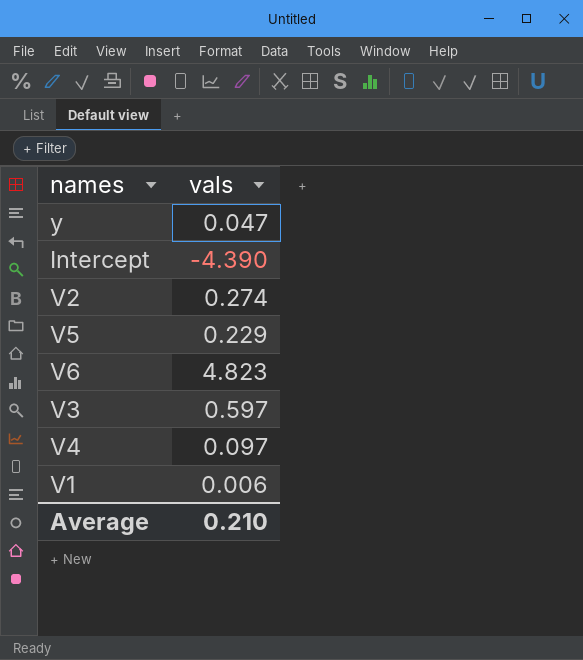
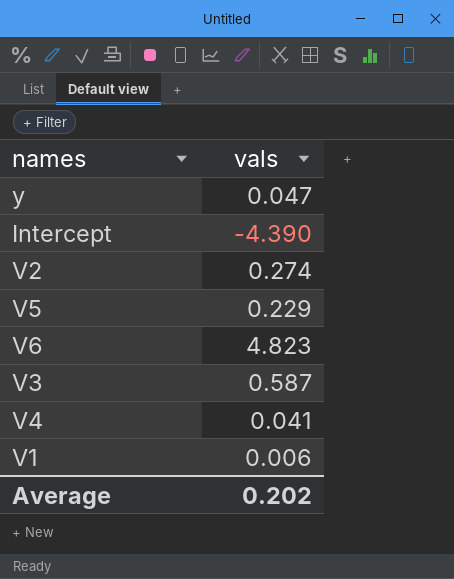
V3 | vals: 0.597 -> 0.587
V4 | vals: 0.097 -> 0.041
Average | vals: 0.210 -> 0.202

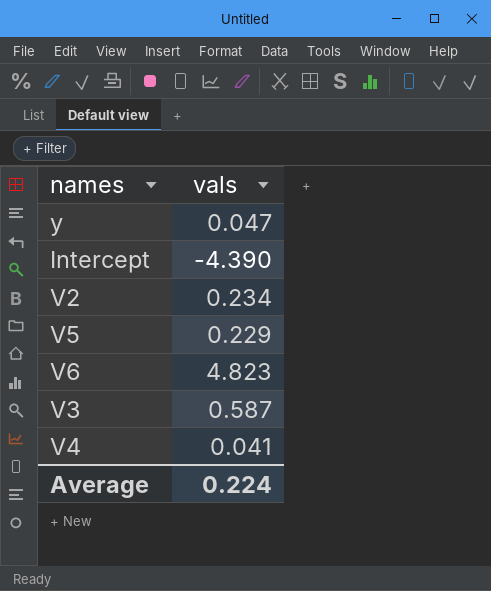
row V1: 0.006 -> none
V2 | vals: 0.274 -> 0.234
Average | vals: 0.202 -> 0.224

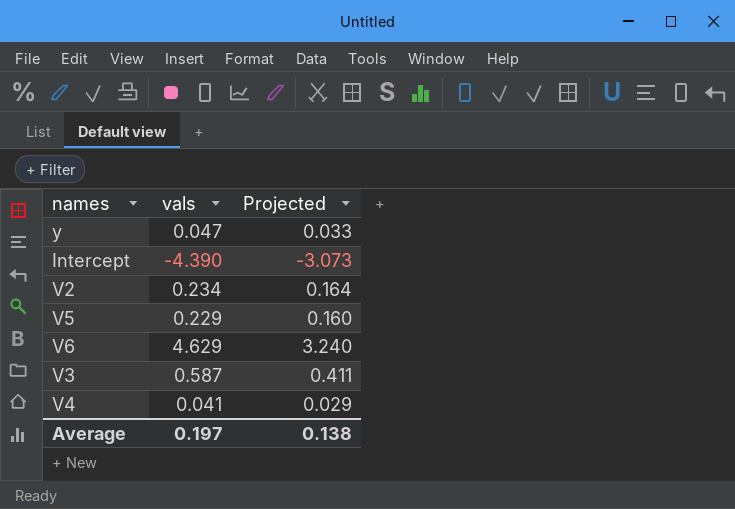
column Projected | formula: none -> [vals] * 0.7
V6 | vals: 4.823 -> 4.629
Average | vals: 0.224 -> 0.197

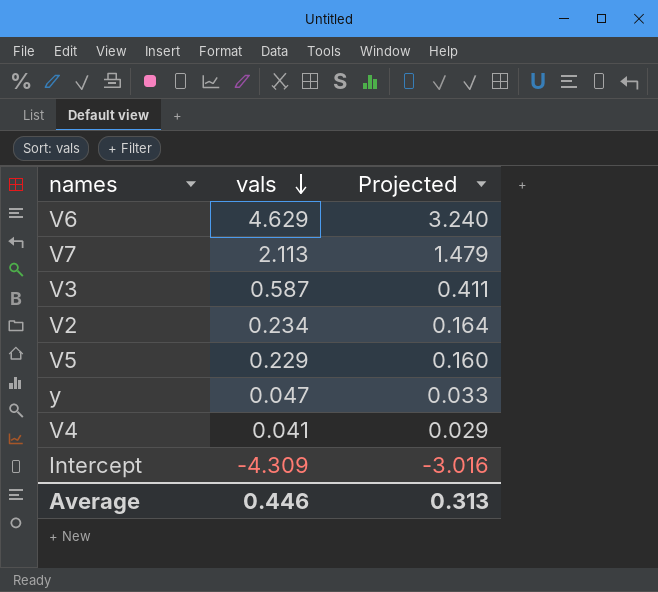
row order: none -> vals descending
row V7: none -> 2.113 | 1.479
Intercept | vals: -4.390 -> -4.309
Intercept | Projected: -3.073 -> -3.016
Average | vals: 0.197 -> 0.446
Average | Projected: 0.138 -> 0.313

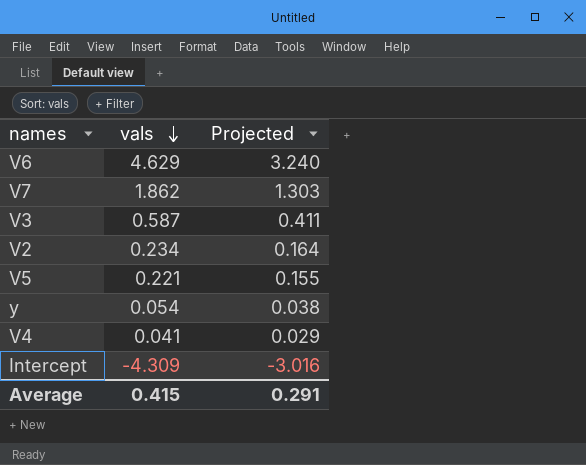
V7 | vals: 2.113 -> 1.862
V7 | Projected: 1.479 -> 1.303
V5 | vals: 0.229 -> 0.221
V5 | Projected: 0.160 -> 0.155
y | vals: 0.047 -> 0.054
y | Projected: 0.033 -> 0.038
Average | vals: 0.446 -> 0.415
Average | Projected: 0.313 -> 0.291

